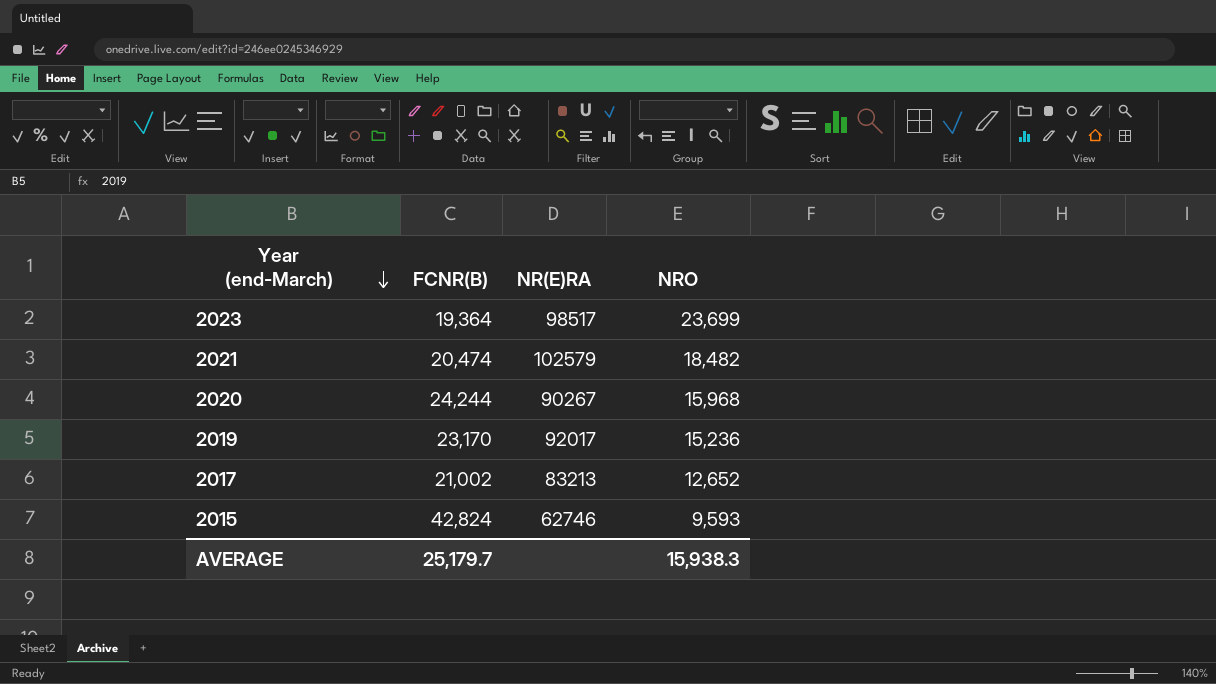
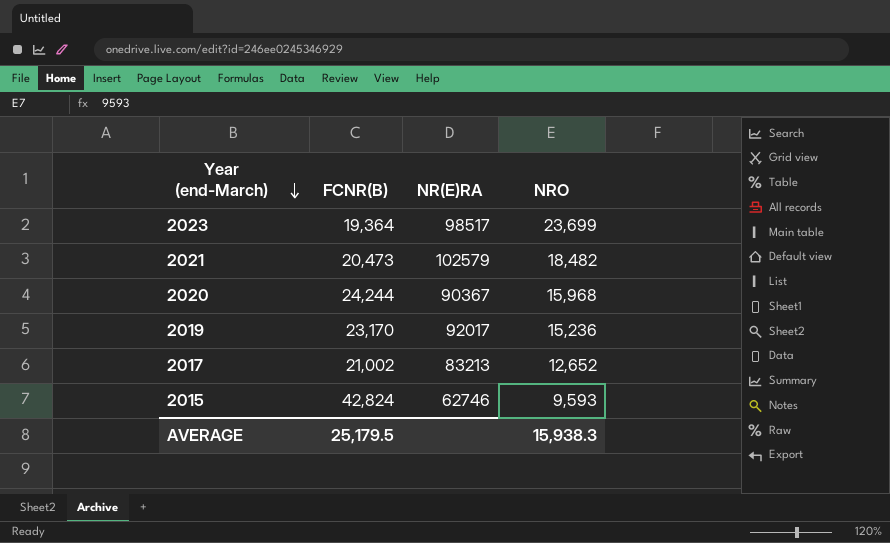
2021 | FCNR(B): 20,474 -> 20,473
2020 | NR(E)RA: 90267 -> 90367
AVERAGE | FCNR(B): 25,179.7 -> 25,179.5

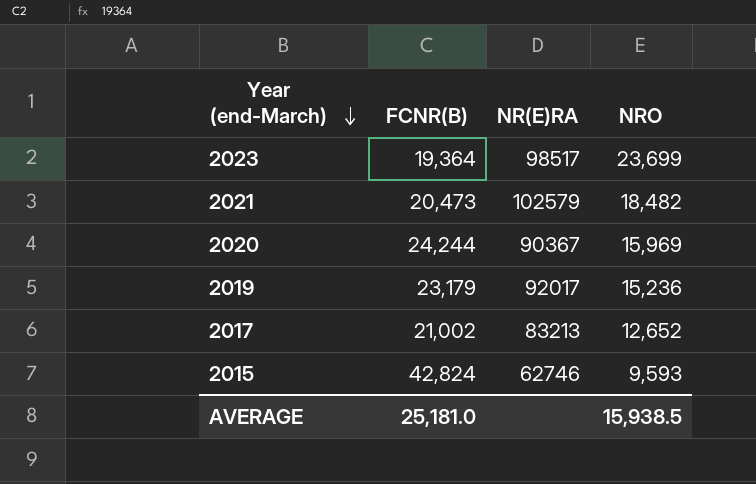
2020 | NRO: 15,968 -> 15,969
2019 | FCNR(B): 23,170 -> 23,179
AVERAGE | FCNR(B): 25,179.5 -> 25,181.0
AVERAGE | NRO: 15,938.3 -> 15,938.5

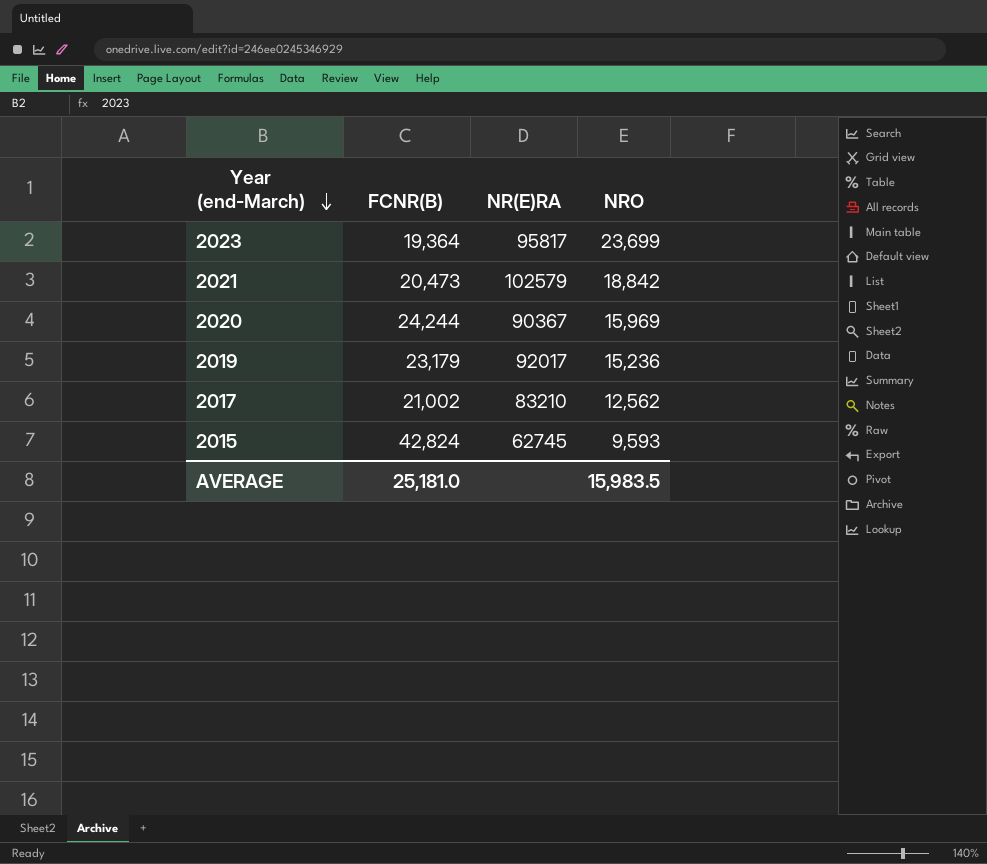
2023 | NR(E)RA: 98517 -> 95817
2021 | NRO: 18,482 -> 18,842
2017 | NR(E)RA: 83213 -> 83210
2017 | NRO: 12,652 -> 12,562
2015 | NR(E)RA: 62746 -> 62745
AVERAGE | NRO: 15,938.5 -> 15,983.5

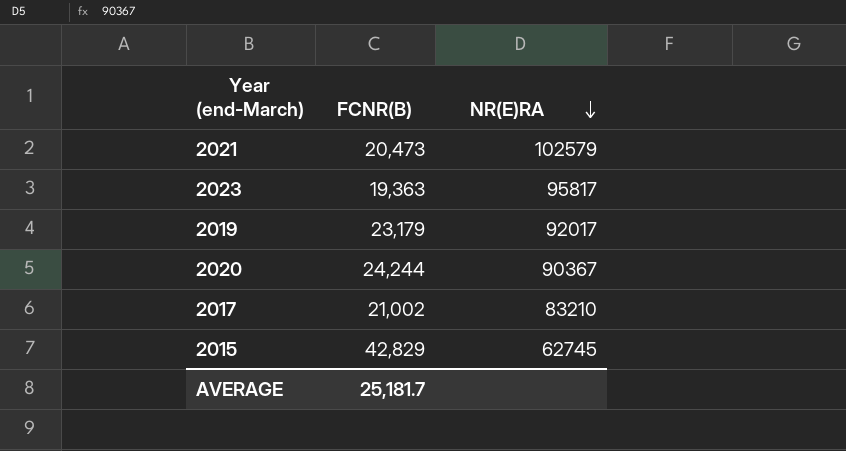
row order: Year (end-March) descending -> NR(E)RA descending
column NRO | position: 4 -> none
2023 | FCNR(B): 19,364 -> 19,363
2015 | FCNR(B): 42,824 -> 42,829
AVERAGE | FCNR(B): 25,181.0 -> 25,181.7

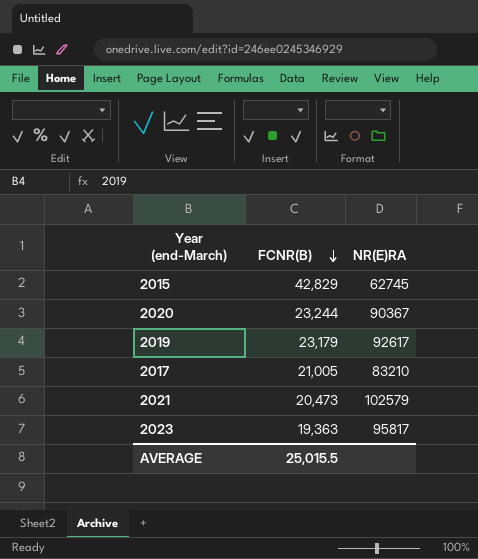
row order: NR(E)RA descending -> FCNR(B) descending
2020 | FCNR(B): 24,244 -> 23,244
2019 | NR(E)RA: 92017 -> 92617
2017 | FCNR(B): 21,002 -> 21,005
AVERAGE | FCNR(B): 25,181.7 -> 25,015.5

